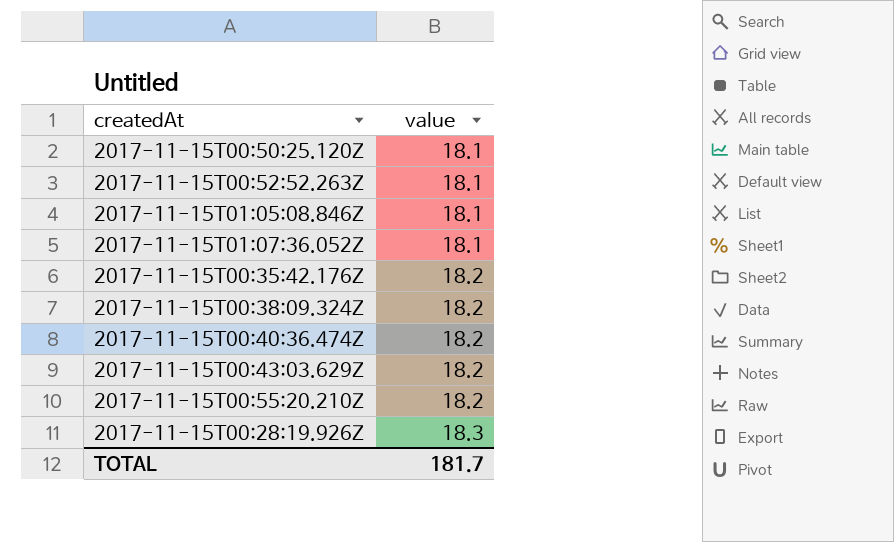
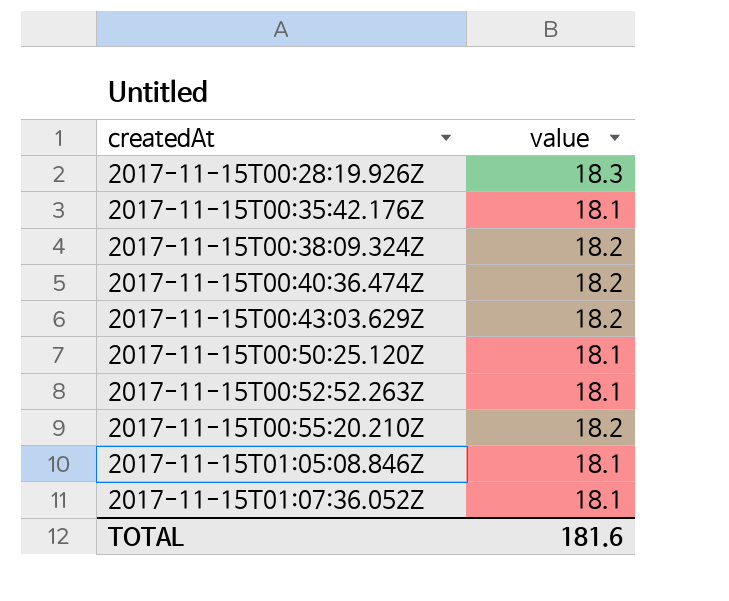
row order: value ascending -> createdAt ascending
2017-11-15T00:35:42.176Z | value: 18.2 -> 18.1
TOTAL | value: 181.7 -> 181.6

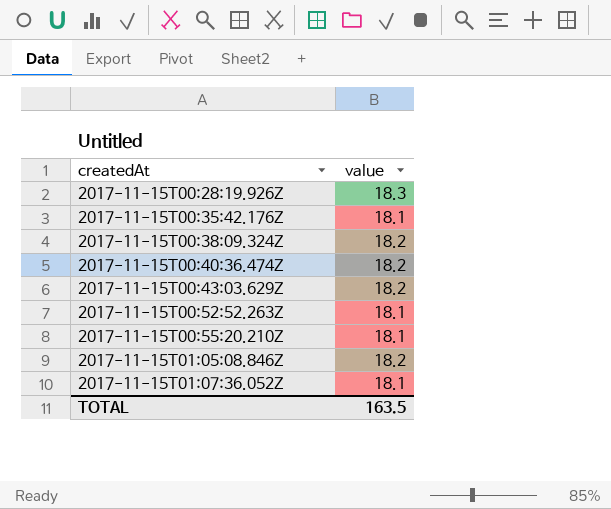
row 2017-11-15T00:50:25.120Z: 18.1 -> none
2017-11-15T00:55:20.210Z | value: 18.2 -> 18.1
2017-11-15T01:05:08.846Z | value: 18.1 -> 18.2
TOTAL | value: 181.6 -> 163.5

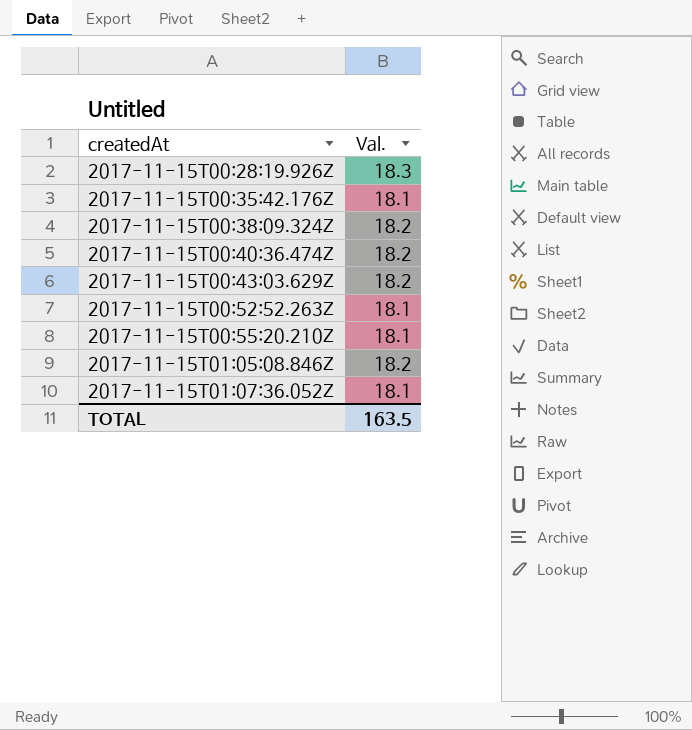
column name: value -> Val.

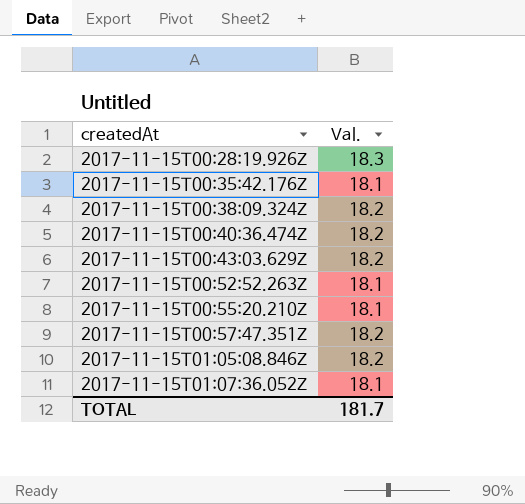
row 2017-11-15T00:57:47.351Z: none -> 18.2
TOTAL | Val.: 163.5 -> 181.7

